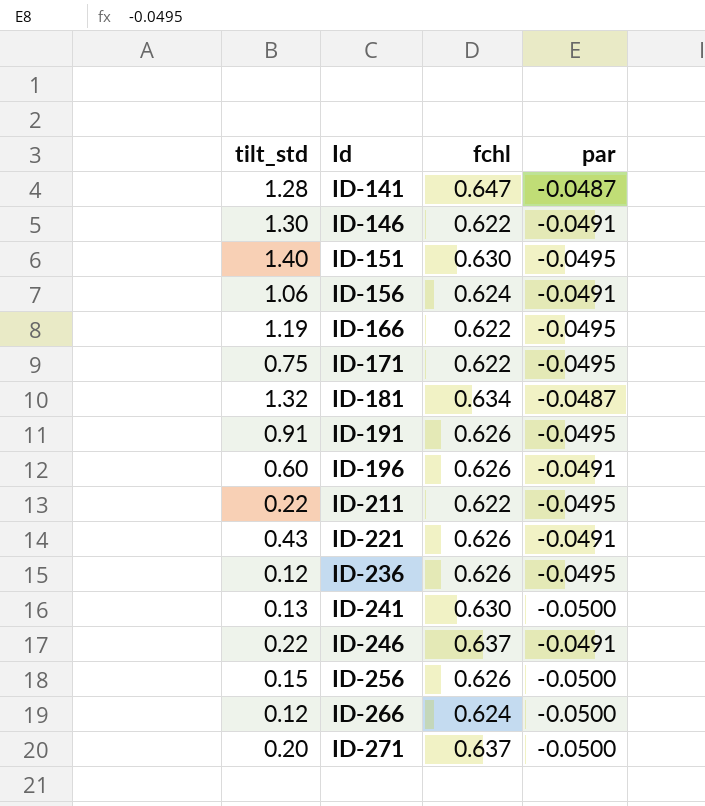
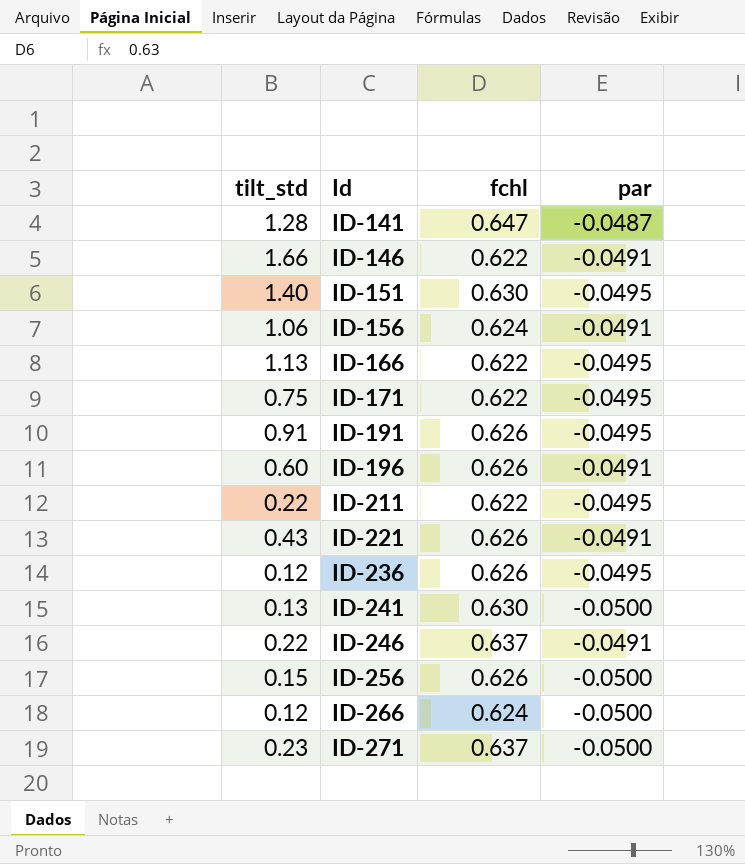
row ID-181: 1.32 | 0.634 | -0.0487 -> none
ID-146 | tilt_std: 1.30 -> 1.66
ID-166 | tilt_std: 1.19 -> 1.13
ID-271 | tilt_std: 0.20 -> 0.23

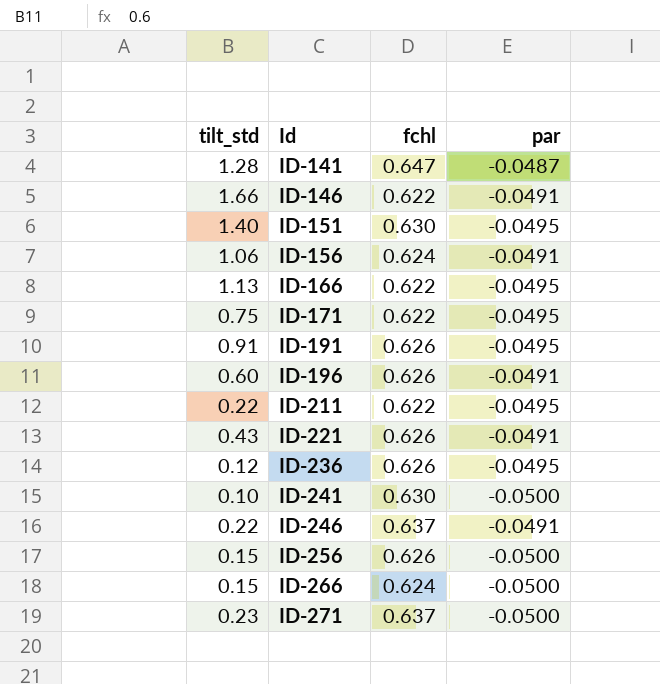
ID-241 | tilt_std: 0.13 -> 0.10
ID-266 | tilt_std: 0.12 -> 0.15

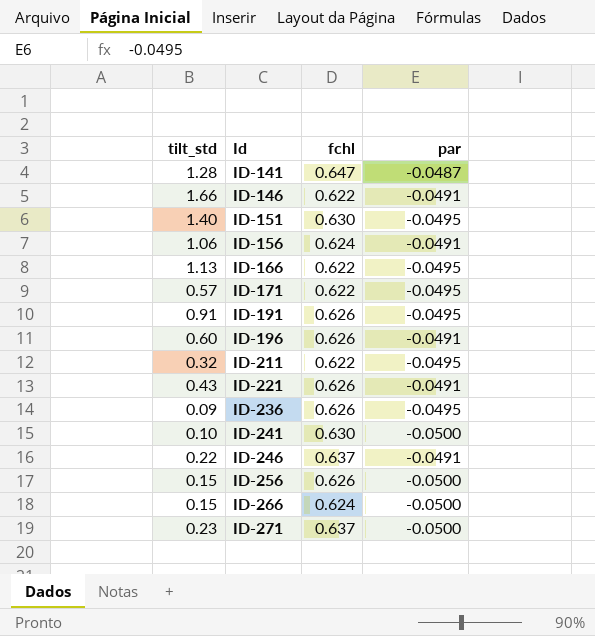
ID-171 | tilt_std: 0.75 -> 0.57
ID-211 | tilt_std: 0.22 -> 0.32
ID-236 | tilt_std: 0.12 -> 0.09

